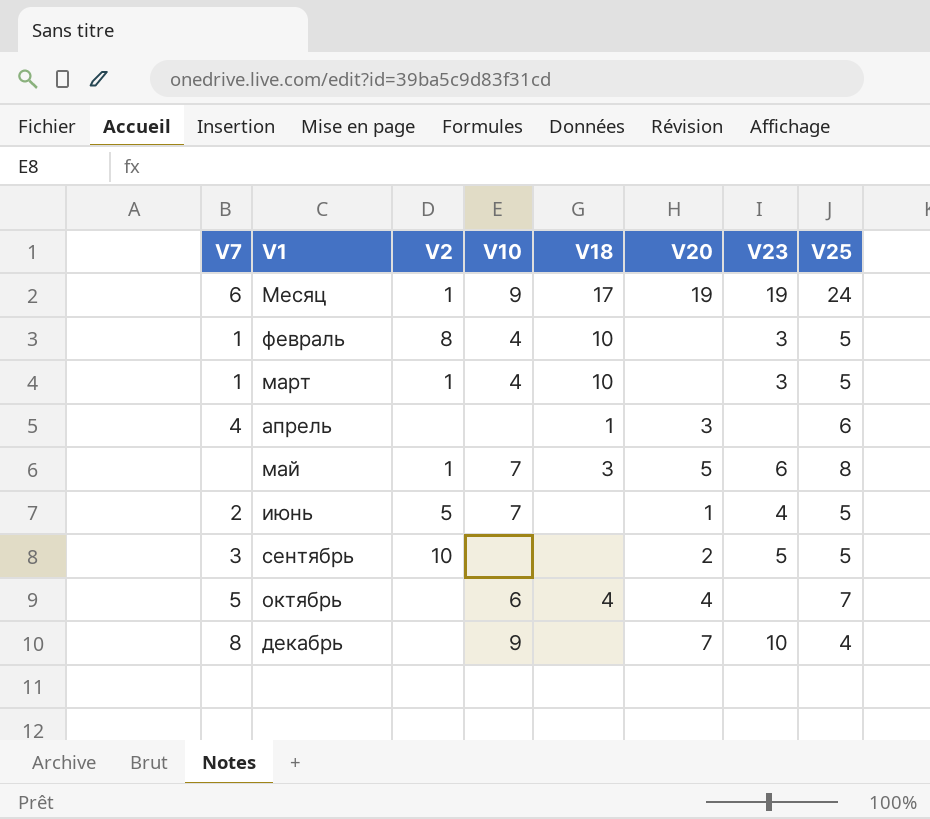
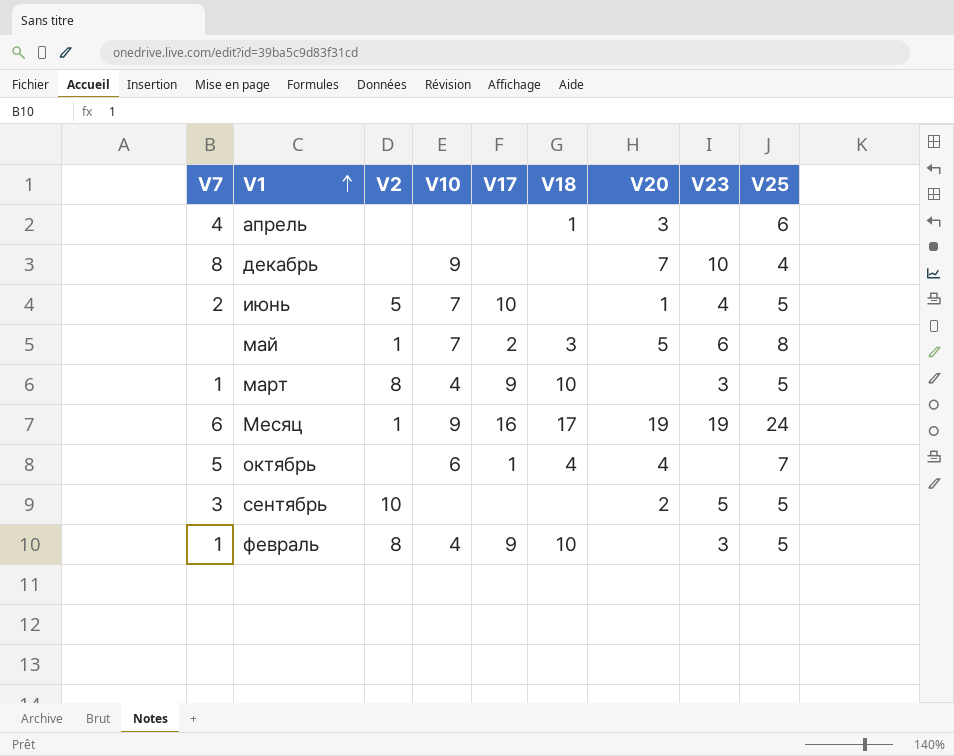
row order: none -> V1 ascending
column V17 | position: none -> 5
март | V2: 1 -> 8

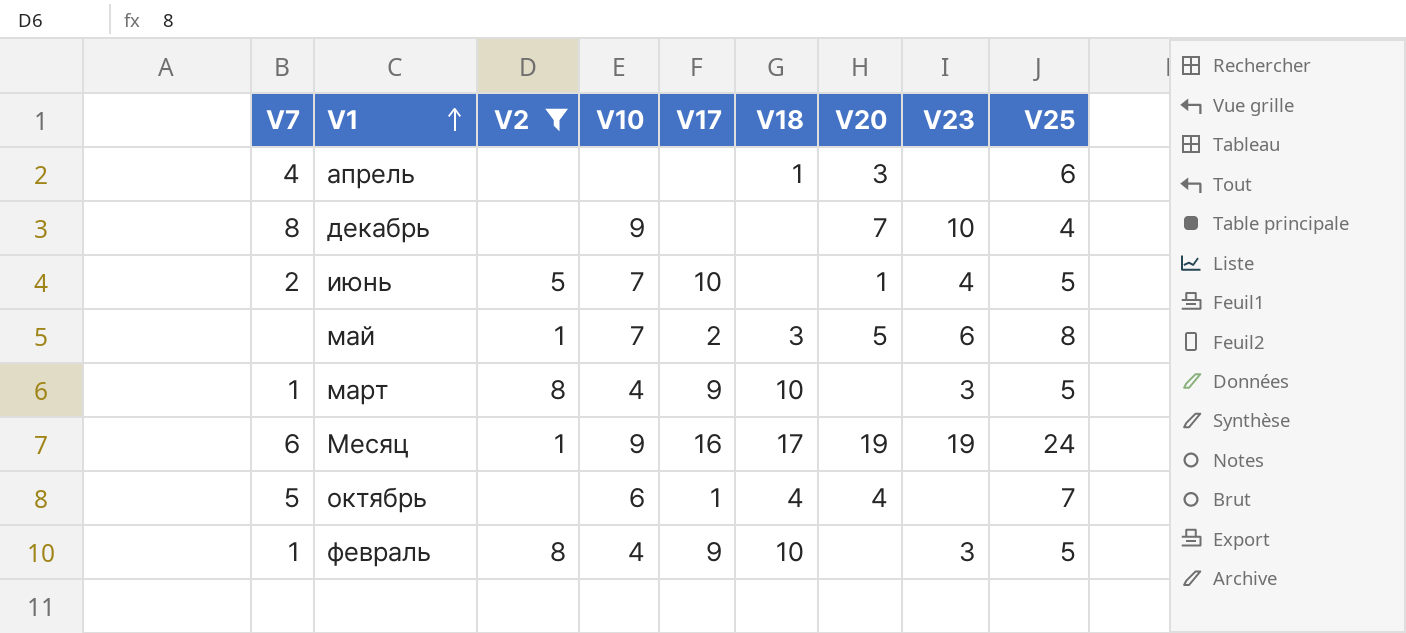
filter: none -> V2 != 10

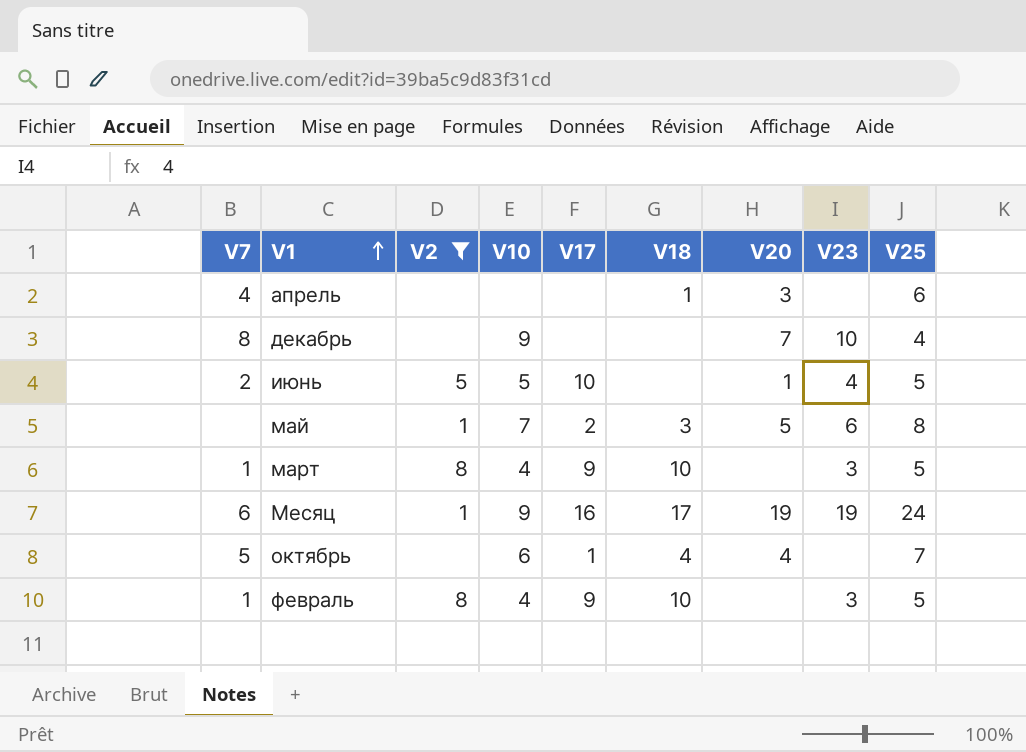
июнь | V10: 7 -> 5

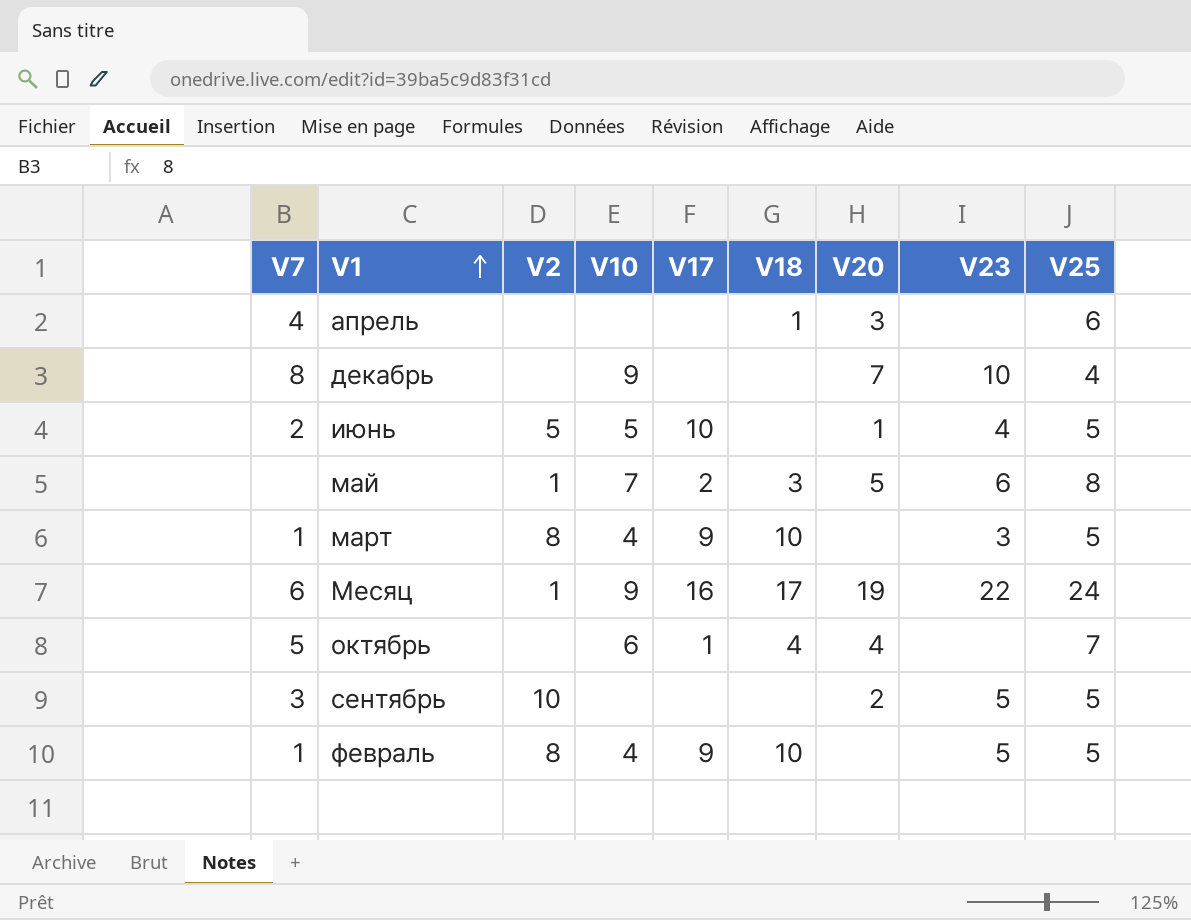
filter: V2 != 10 -> none
Месяц | V23: 19 -> 22
февраль | V23: 3 -> 5

